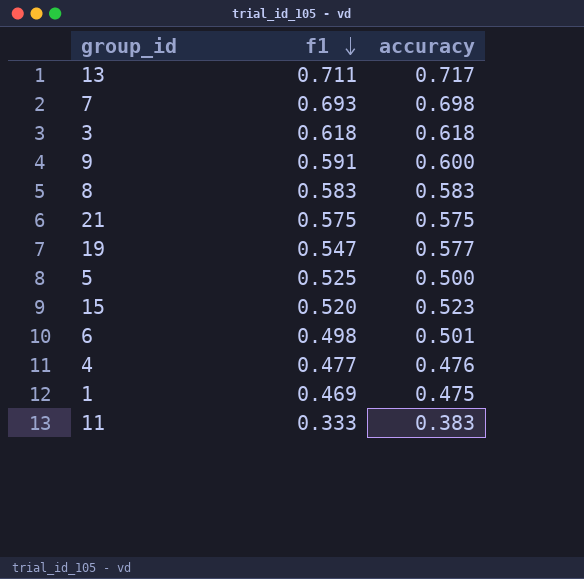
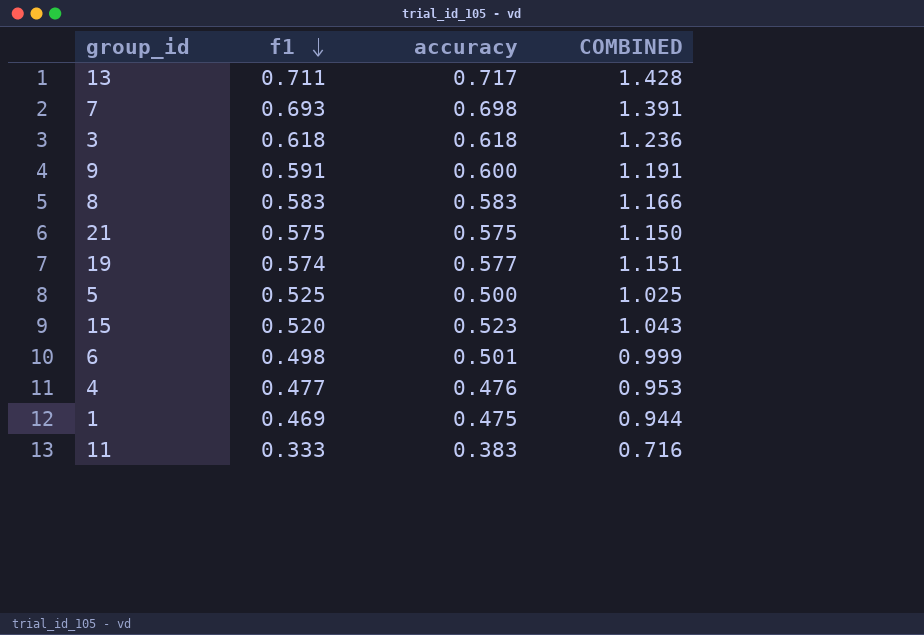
column COMBINED | formula: none -> [f1] + [accuracy]
19 | f1: 0.547 -> 0.574

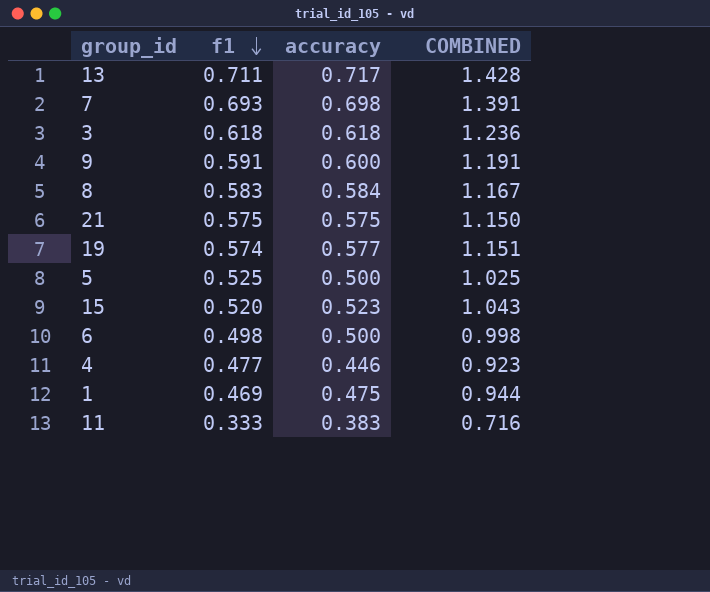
8 | accuracy: 0.583 -> 0.584
8 | COMBINED: 1.166 -> 1.167
6 | accuracy: 0.501 -> 0.500
6 | COMBINED: 0.999 -> 0.998
4 | accuracy: 0.476 -> 0.446
4 | COMBINED: 0.953 -> 0.923

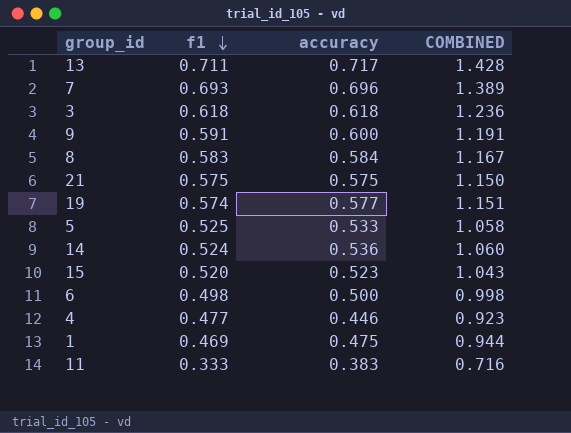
7 | accuracy: 0.698 -> 0.696
7 | COMBINED: 1.391 -> 1.389
5 | accuracy: 0.500 -> 0.533
5 | COMBINED: 1.025 -> 1.058
row 14: none -> 0.524 | 0.536 | 1.060

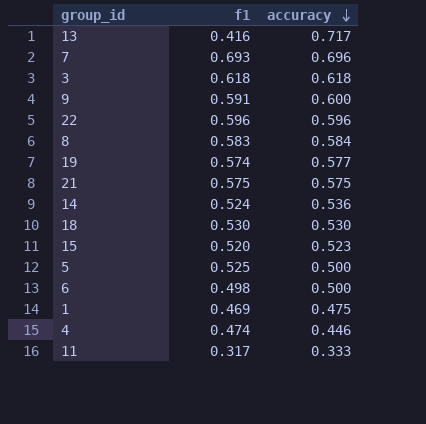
row order: f1 descending -> accuracy descending
column COMBINED | formula: [f1] + [accuracy] -> none
13 | f1: 0.711 -> 0.416
row 22: none -> 0.596 | 0.596
row 18: none -> 0.530 | 0.530
5 | accuracy: 0.533 -> 0.500
4 | f1: 0.477 -> 0.474
11 | f1: 0.333 -> 0.317
11 | accuracy: 0.383 -> 0.333

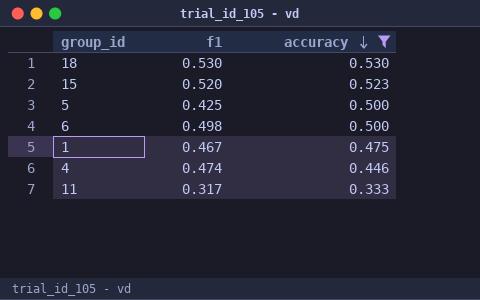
filter: none -> accuracy <= 0.530
5 | f1: 0.525 -> 0.425
1 | f1: 0.469 -> 0.467

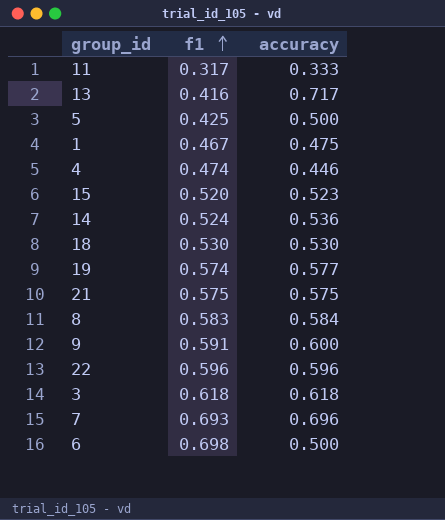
filter: accuracy <= 0.530 -> none
row order: accuracy descending -> f1 ascending
6 | f1: 0.498 -> 0.698

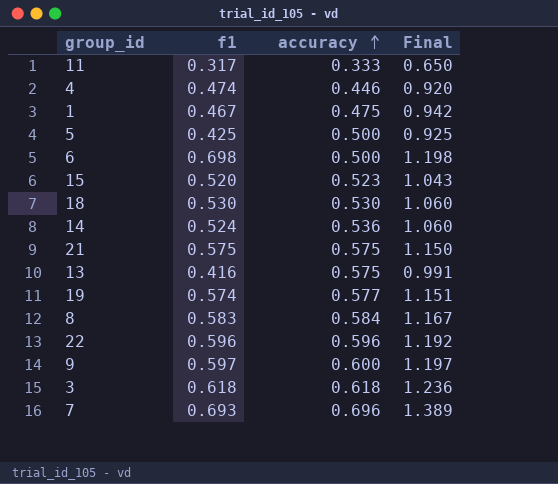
row order: f1 ascending -> accuracy ascending
column Final | formula: none -> [f1] + [accuracy]
13 | accuracy: 0.717 -> 0.575
9 | f1: 0.591 -> 0.597

